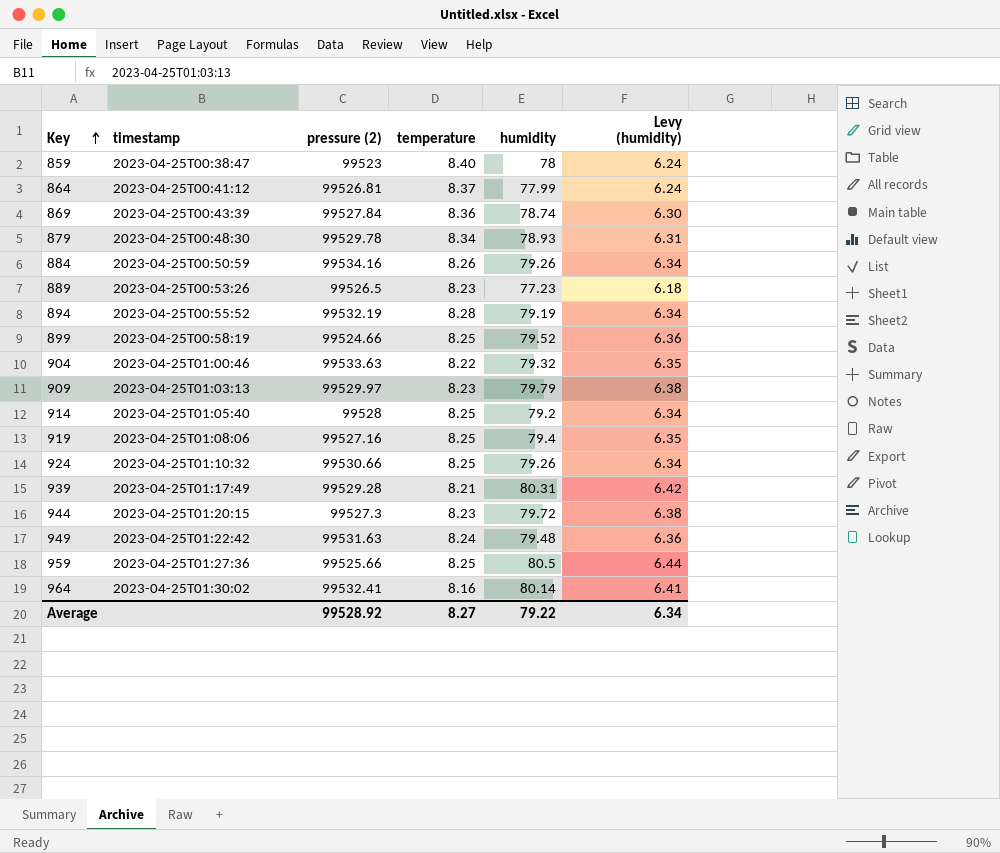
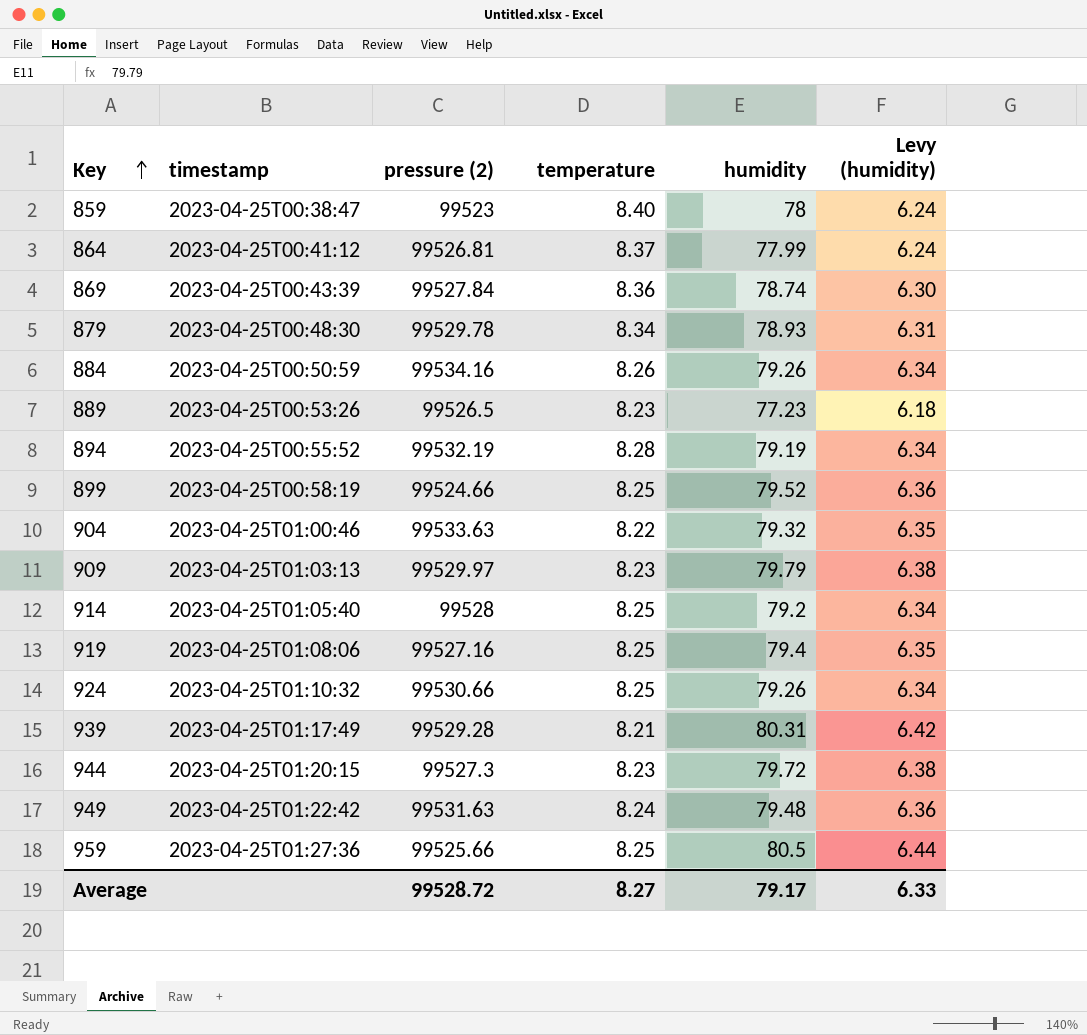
row 964: 2023-04-25T01:30:02 | 99532.41 | 8.16 | 80.14 | 6.41 -> none
Average | pressure (2): 99528.92 -> 99528.72
Average | humidity: 79.22 -> 79.17
Average | Levy (humidity): 6.34 -> 6.33

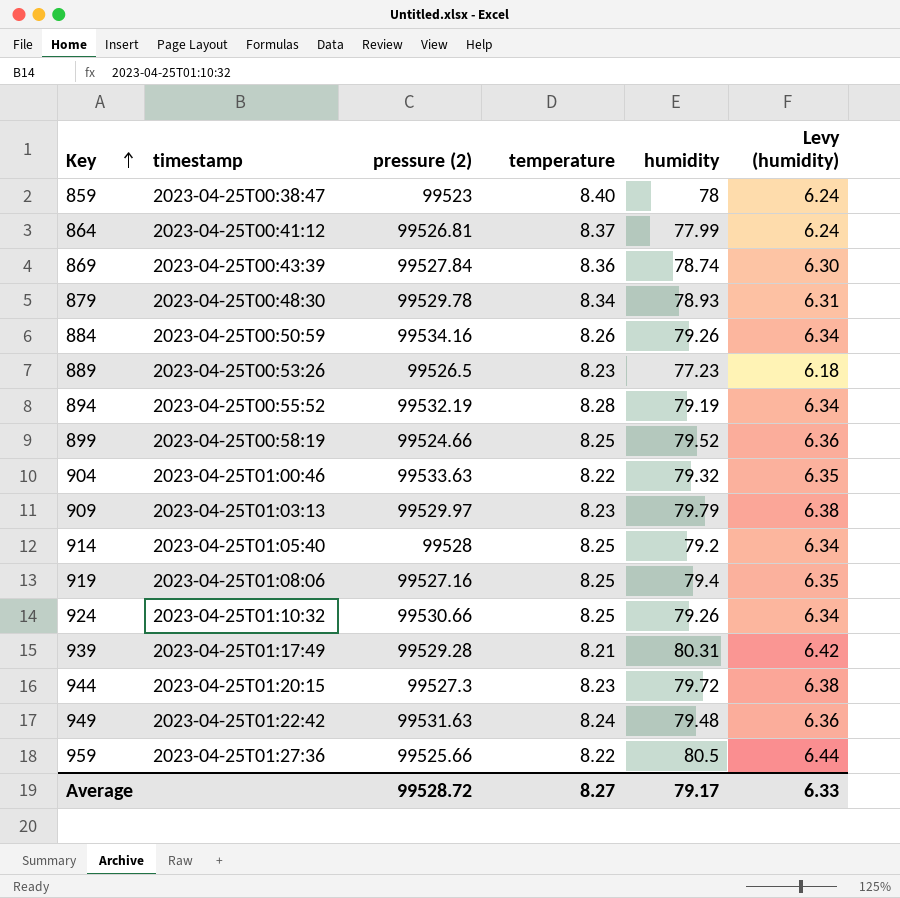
959 | temperature: 8.25 -> 8.22

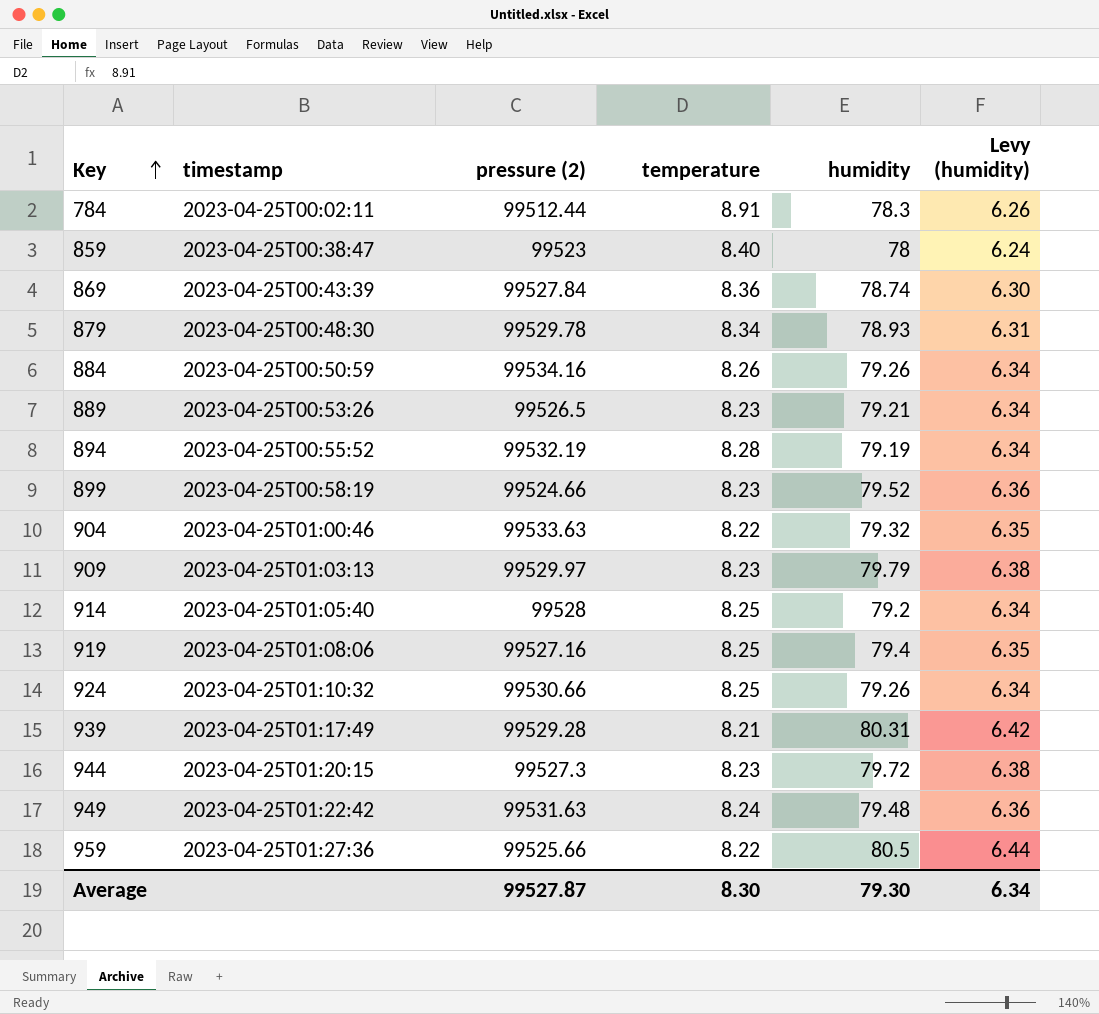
row 864: 2023-04-25T00:41:12 | 99526.81 | 8.37 | 77.99 | 6.24 -> none
row 784: none -> 2023-04-25T00:02:11 | 99512.44 | 8.91 | 78.3 | 6.26
889 | humidity: 77.23 -> 79.21
889 | Levy (humidity): 6.18 -> 6.34
899 | temperature: 8.25 -> 8.23
Average | pressure (2): 99528.72 -> 99527.87
Average | temperature: 8.27 -> 8.30
Average | humidity: 79.17 -> 79.30
Average | Levy (humidity): 6.33 -> 6.34

